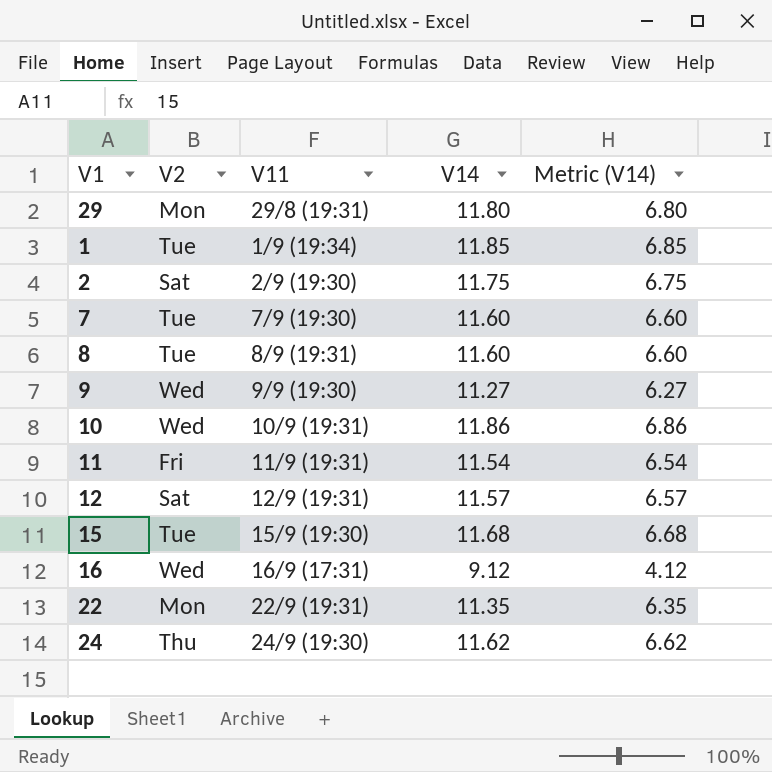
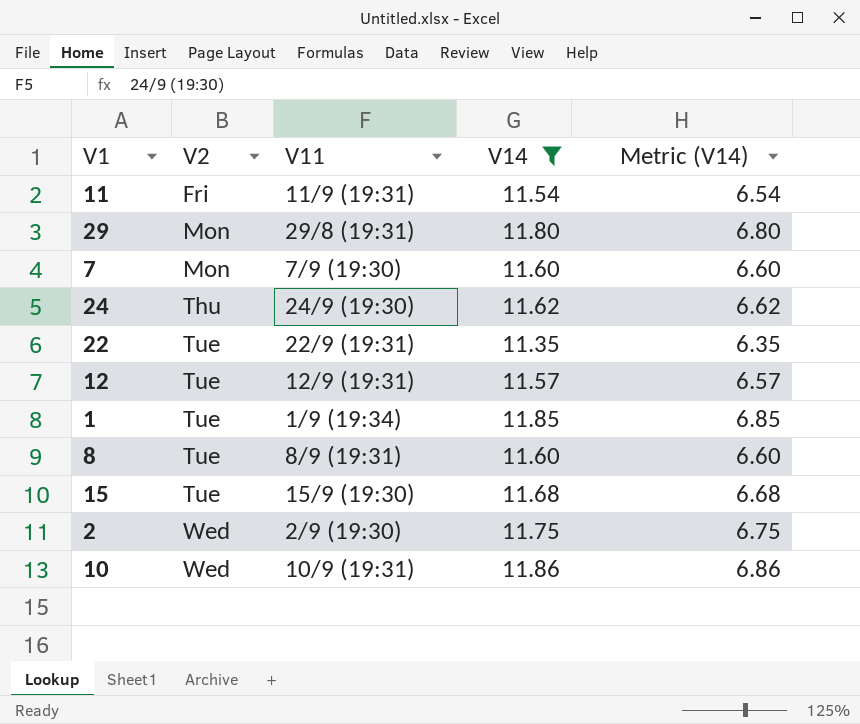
filter: none -> V14 >= 11.35
row order: none -> V2 ascending
7 | V2: Tue -> Mon
22 | V2: Mon -> Tue
12 | V2: Sat -> Tue
2 | V2: Sat -> Wed

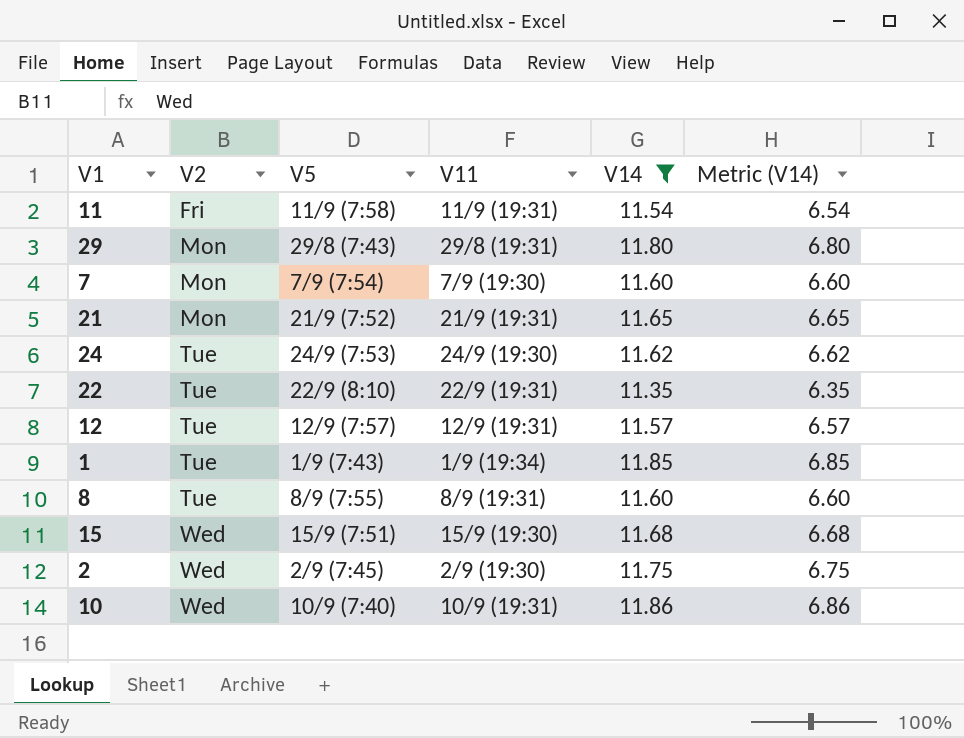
column V5 | position: none -> 3
row 21: none -> Mon | 21/9 (7:52) | 21/9 (19:31) | 11.65 | 6.65
24 | V2: Thu -> Tue
15 | V2: Tue -> Wed

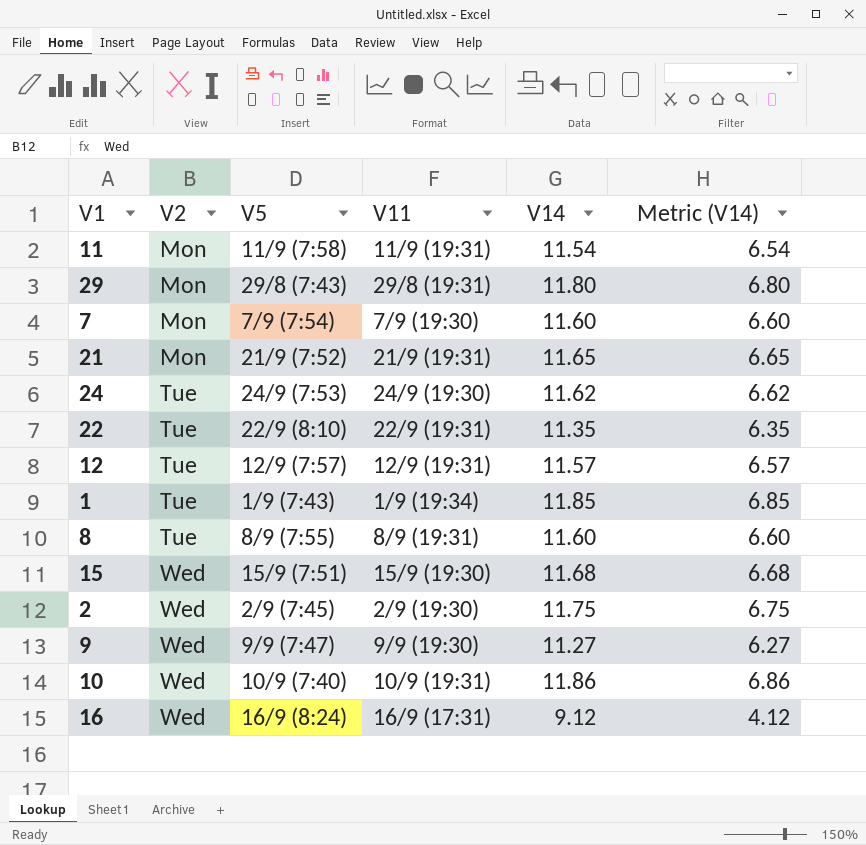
filter: V14 >= 11.35 -> none
11 | V2: Fri -> Mon

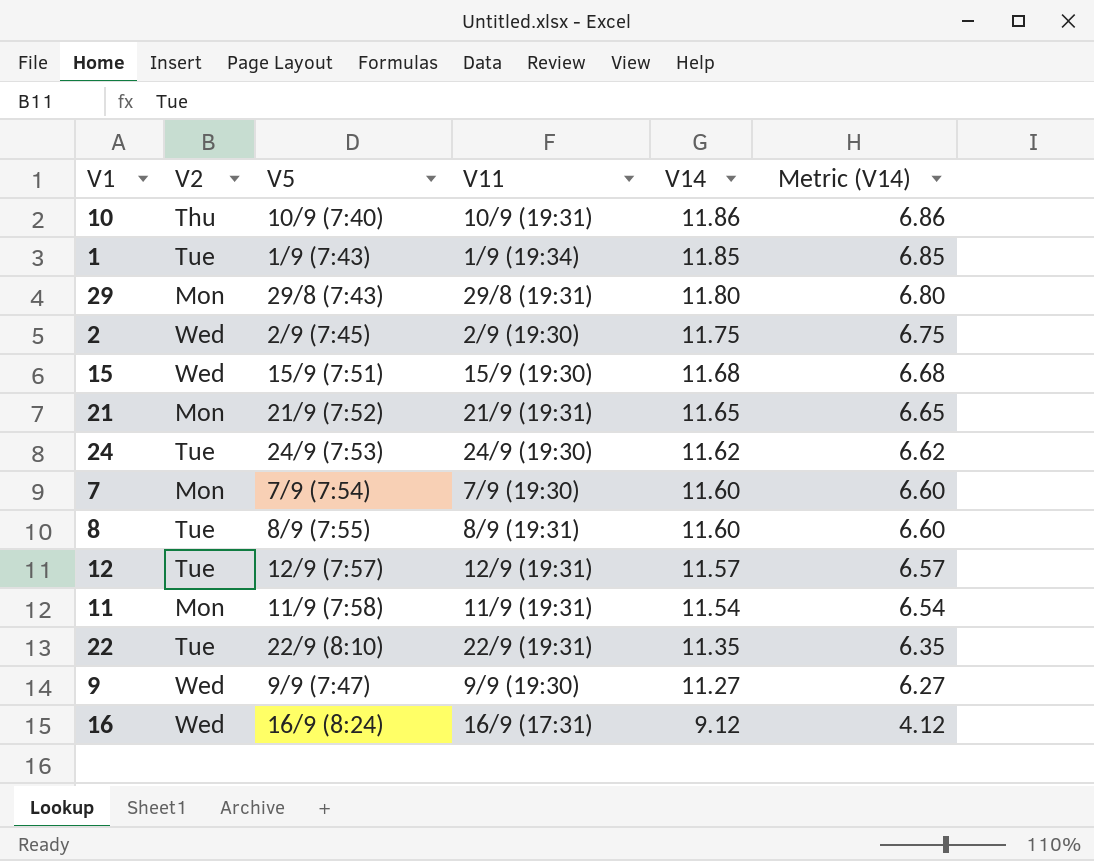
row order: V2 ascending -> V14 descending
10 | V2: Wed -> Thu

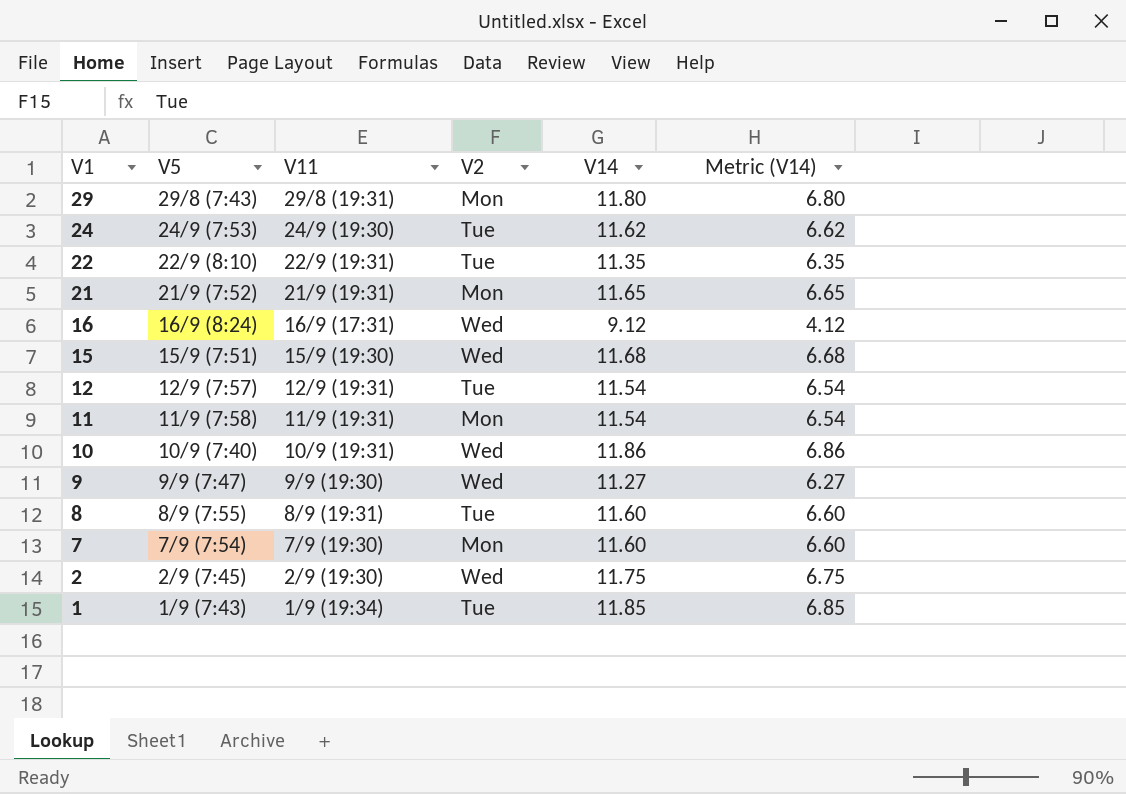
row order: V14 descending -> V1 descending
column V2 | position: 2 -> 4
12 | V14: 11.57 -> 11.54
12 | Metric (V14): 6.57 -> 6.54
10 | V2: Thu -> Wed

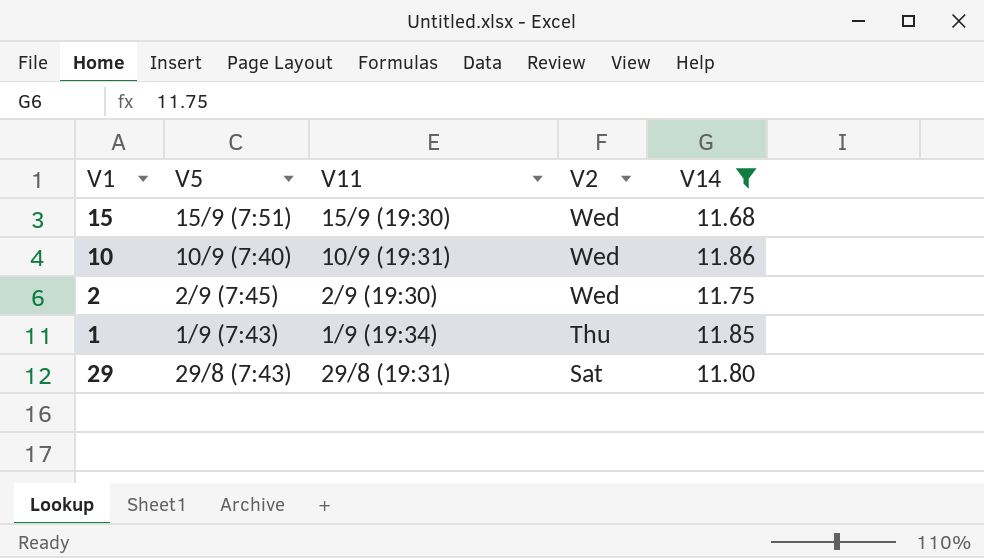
filter: none -> V14 >= 11.68
row order: V1 descending -> V2 descending
column Metric (V14) | formula: [V14] - 5 -> none
1 | V2: Tue -> Thu
29 | V2: Mon -> Sat

